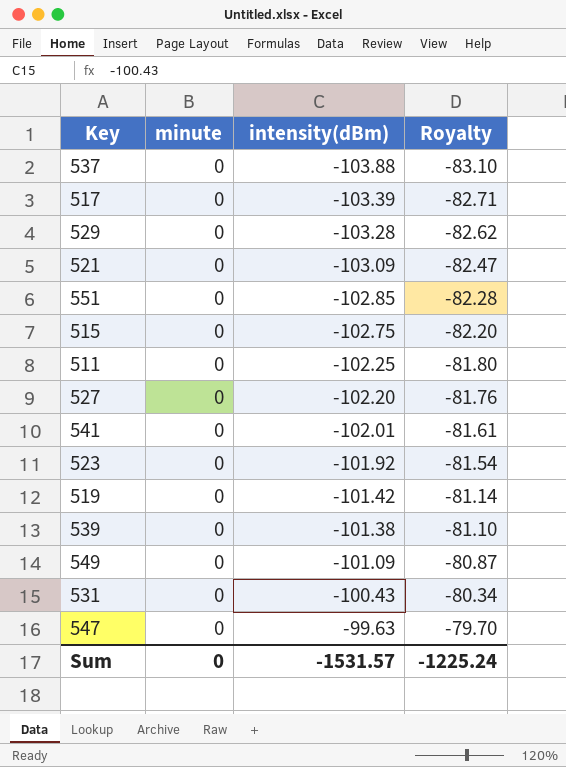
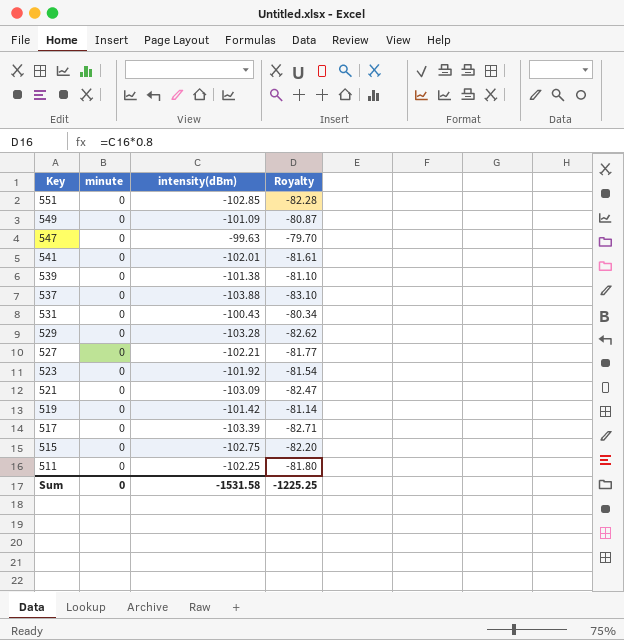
row order: intensity(dBm) ascending -> Key descending
527 | intensity(dBm): -102.20 -> -102.21
527 | Royalty: -81.76 -> -81.77
Sum | intensity(dBm): -1531.57 -> -1531.58
Sum | Royalty: -1225.24 -> -1225.25

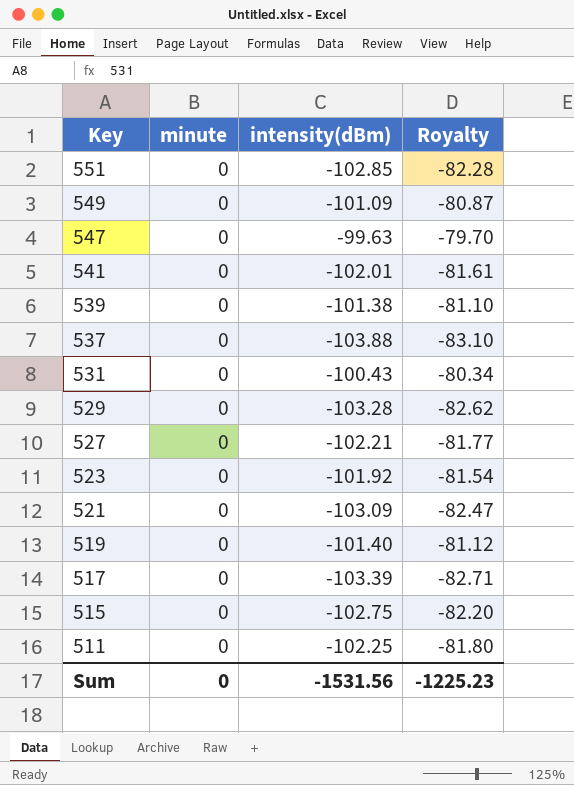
519 | intensity(dBm): -101.42 -> -101.40
519 | Royalty: -81.14 -> -81.12
Sum | intensity(dBm): -1531.58 -> -1531.56
Sum | Royalty: -1225.25 -> -1225.23

